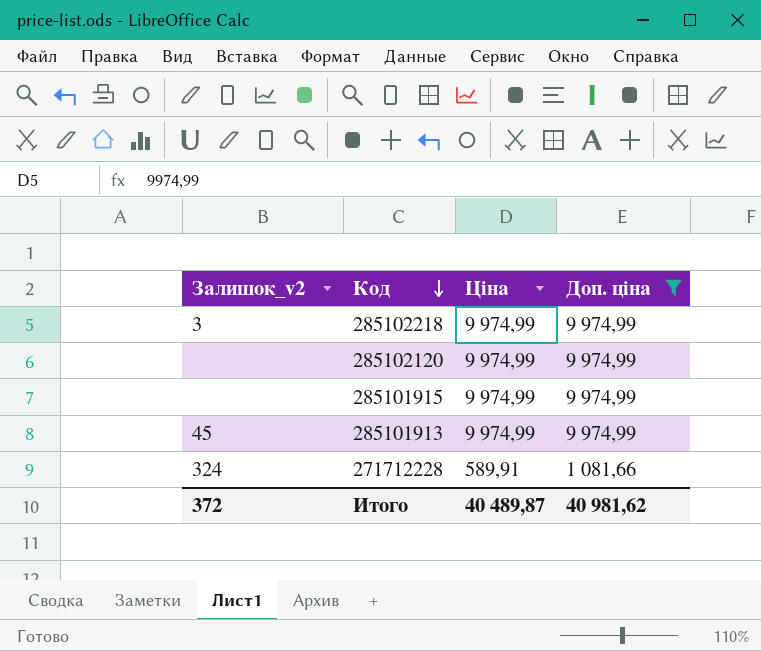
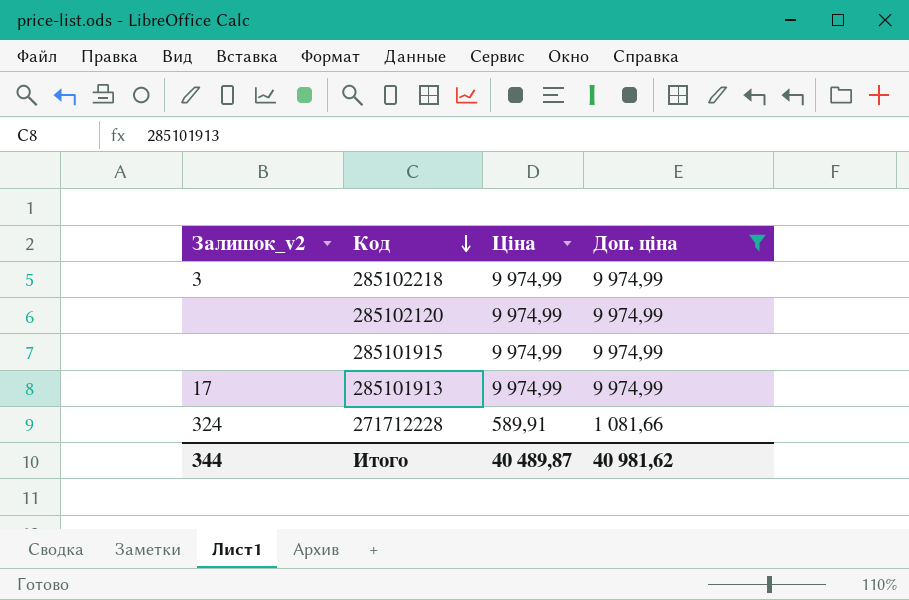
285101913 | Залишок_v2: 45 -> 17
Итого | Залишок_v2: 372 -> 344

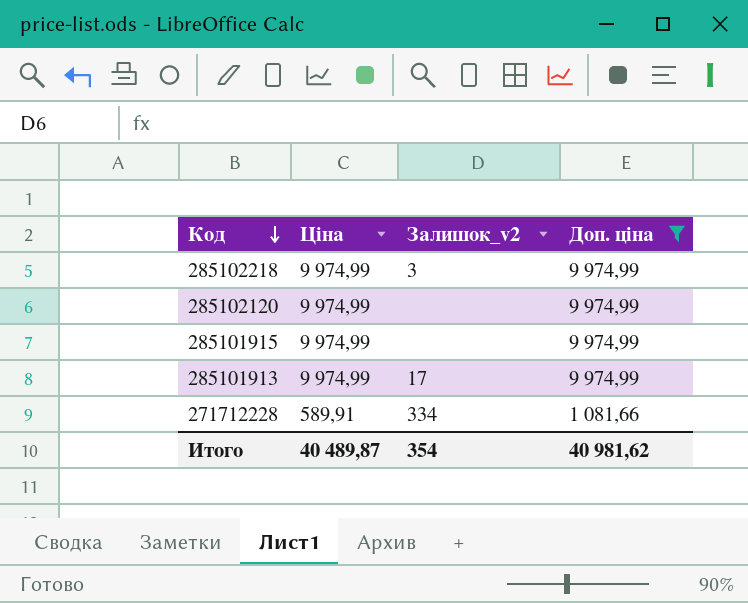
column Залишок_v2 | position: 1 -> 3
271712228 | Залишок_v2: 324 -> 334
Итого | Залишок_v2: 344 -> 354

